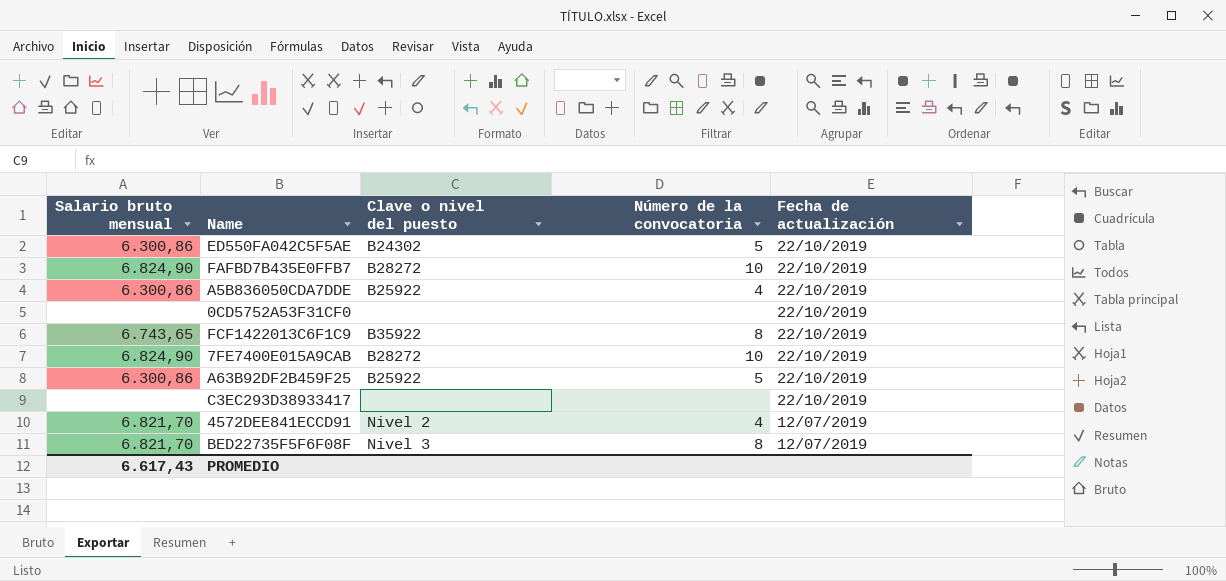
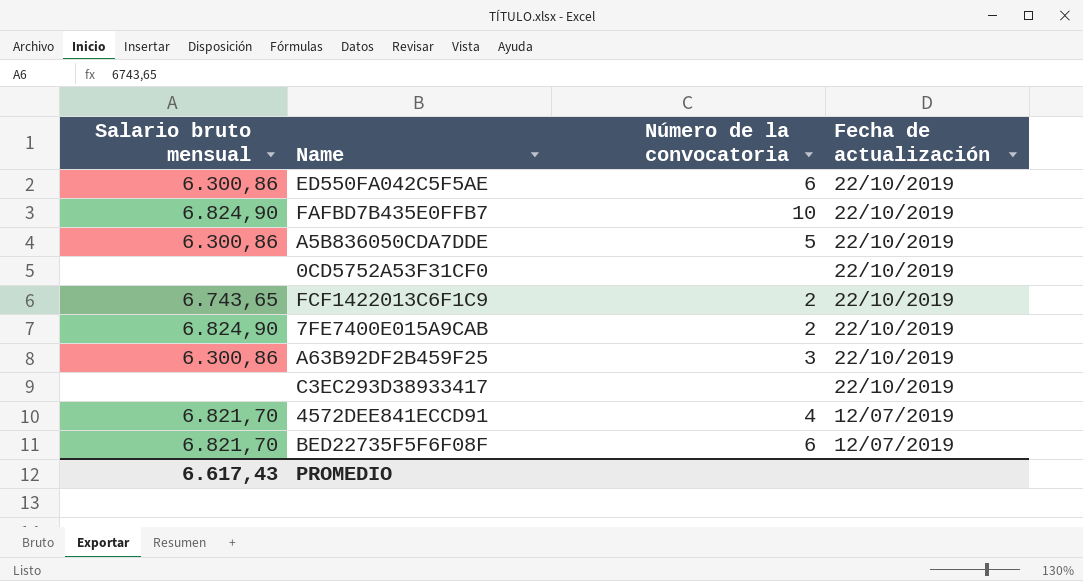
column Clave o nivel del puesto | position: 3 -> none
ED550FA042C5F5AE | Número de la convocatoria: 5 -> 6
A5B836050CDA7DDE | Número de la convocatoria: 4 -> 5
FCF1422013C6F1C9 | Número de la convocatoria: 8 -> 2
7FE7400E015A9CAB | Número de la convocatoria: 10 -> 2
A63B92DF2B459F25 | Número de la convocatoria: 5 -> 3
BED22735F5F6F08F | Número de la convocatoria: 8 -> 6

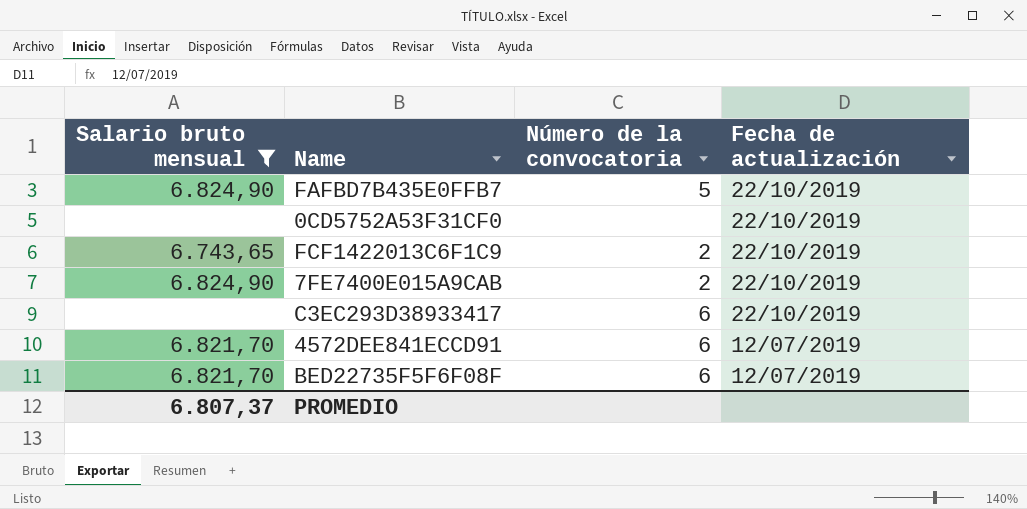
filter: none -> Salario bruto mensual != 6.300,86
FAFBD7B435E0FFB7 | Número de la convocatoria: 10 -> 5
C3EC293D38933417 | Número de la convocatoria: none -> 6
4572DEE841ECCD91 | Número de la convocatoria: 4 -> 6
PROMEDIO | Salario bruto mensual: 6.617,43 -> 6.807,37

